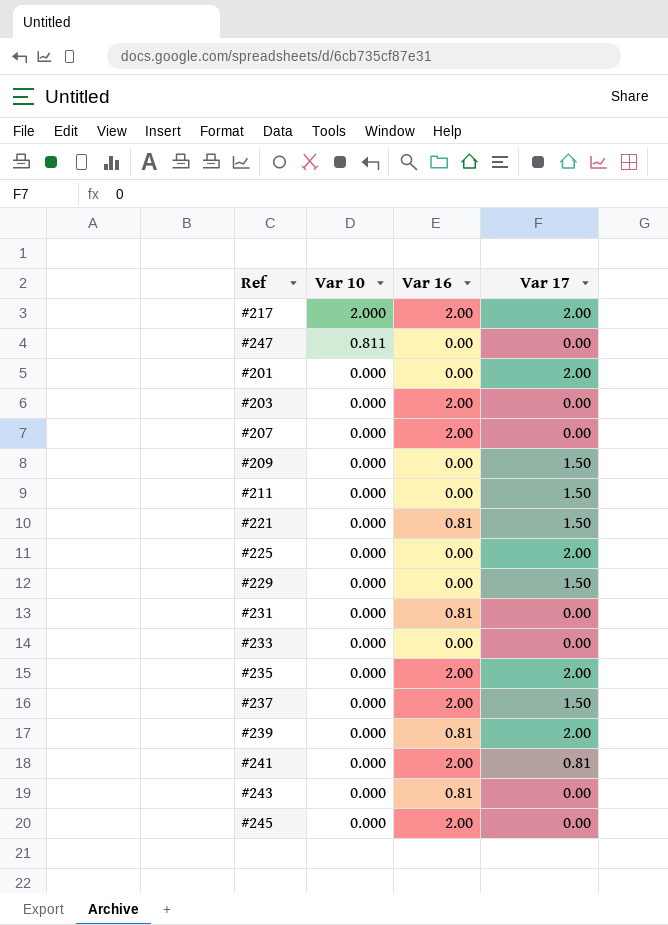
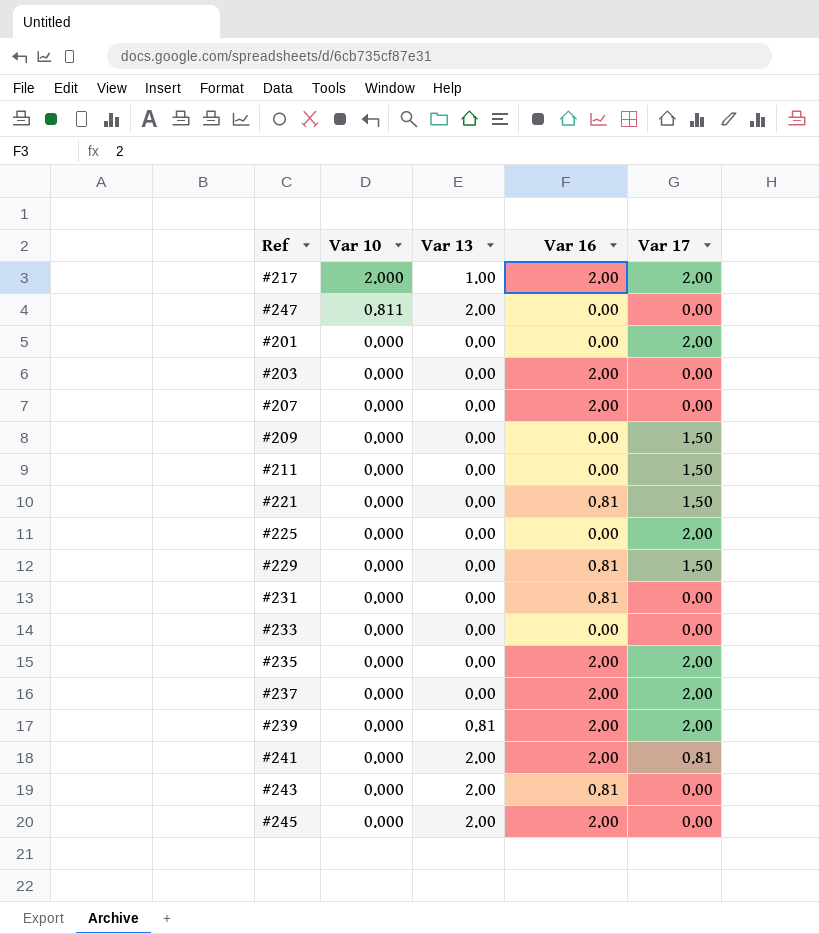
column Var 13 | position: none -> 3
#229 | Var 16: 0.00 -> 0.81
#237 | Var 17: 1.50 -> 2.00
#239 | Var 16: 0.81 -> 2.00

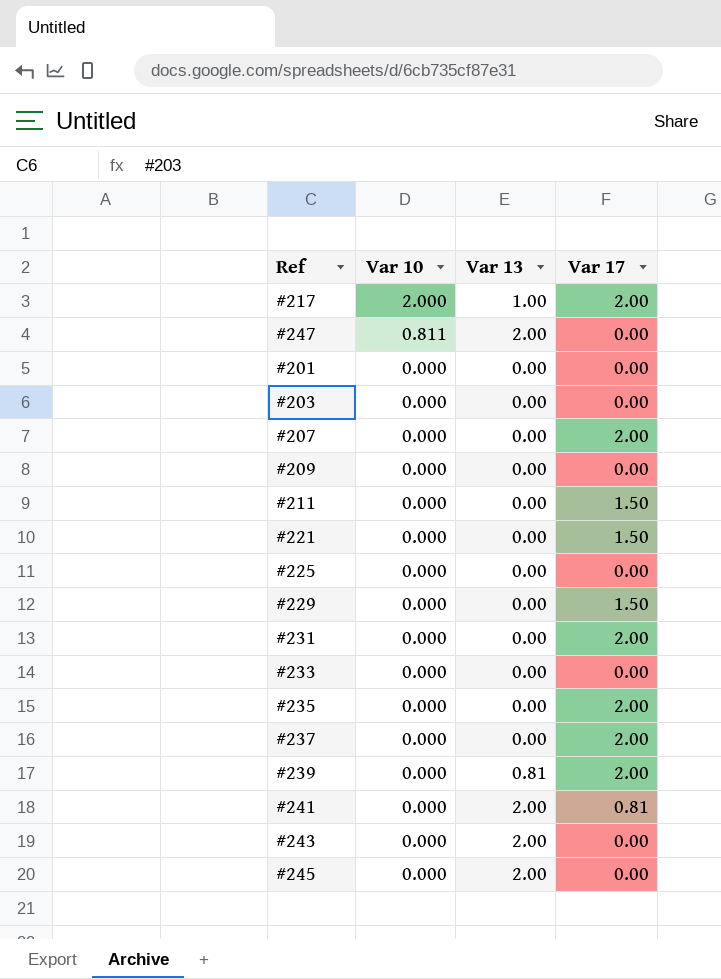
column Var 16 | position: 4 -> none
#201 | Var 17: 2.00 -> 0.00
#207 | Var 17: 0.00 -> 2.00
#209 | Var 17: 1.50 -> 0.00
#225 | Var 17: 2.00 -> 0.00
#231 | Var 17: 0.00 -> 2.00

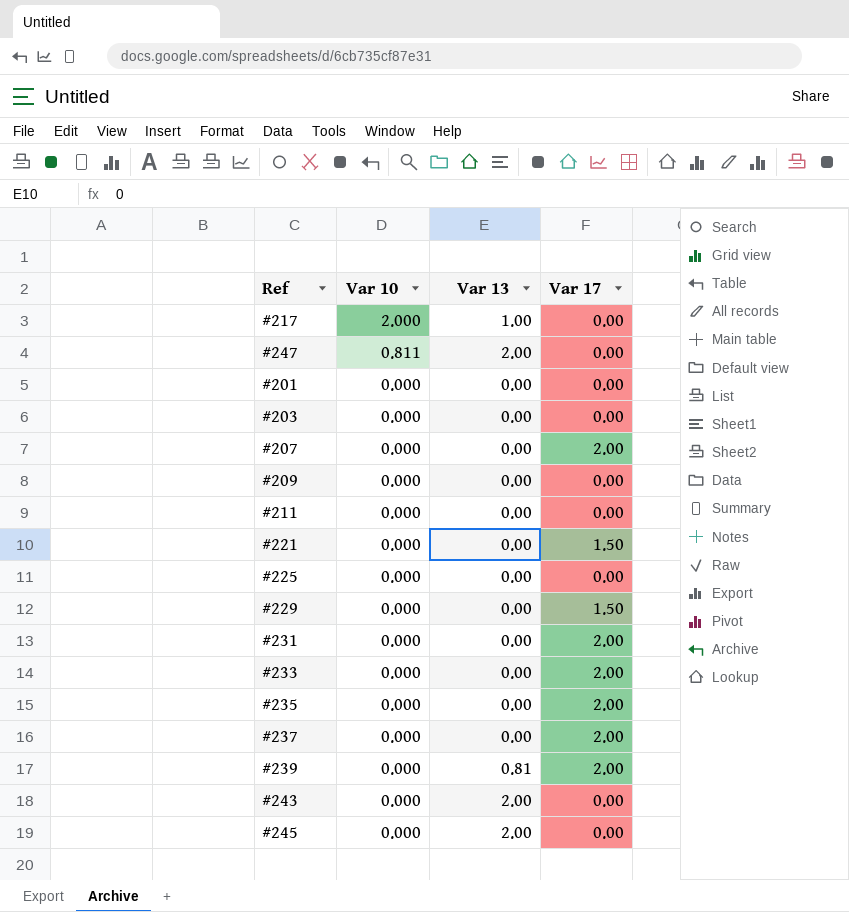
row #241: 0.000 | 2.00 | 0.81 -> none
#217 | Var 17: 2.00 -> 0.00
#211 | Var 17: 1.50 -> 0.00
#233 | Var 17: 0.00 -> 2.00

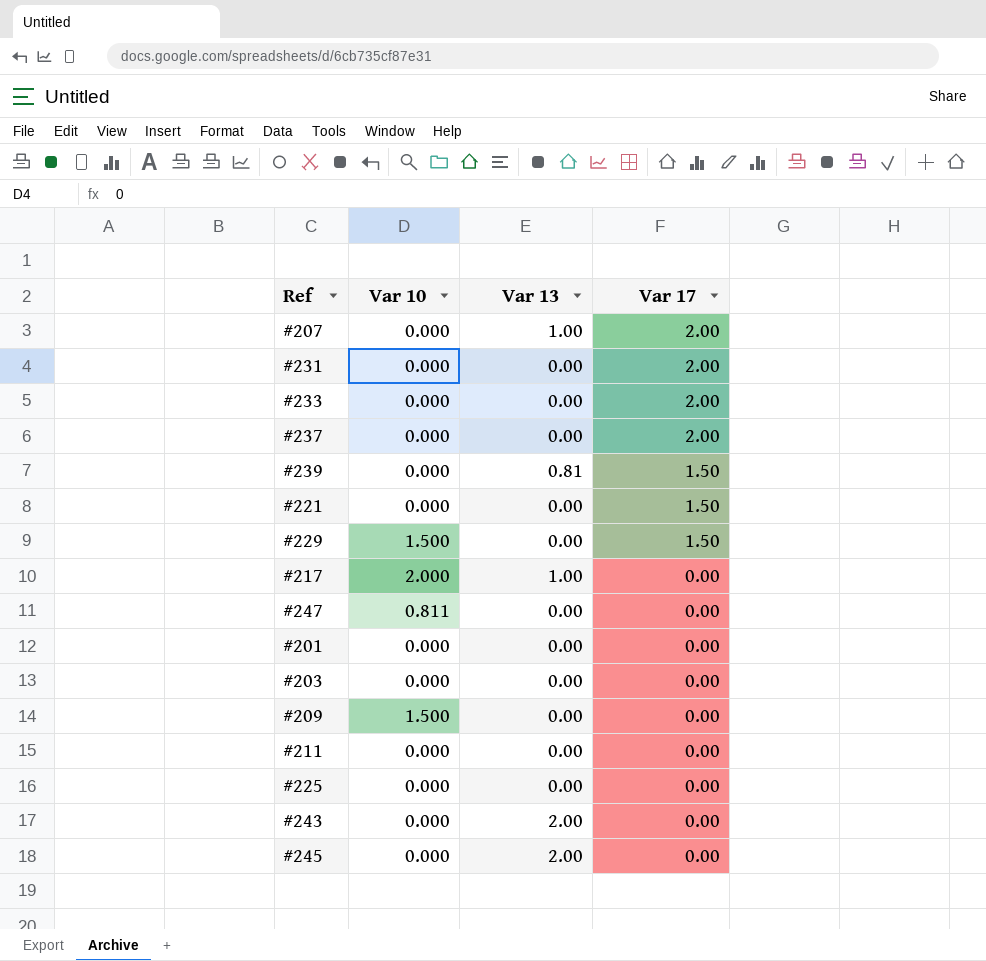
row order: Var 10 descending -> Var 17 descending
row #235: 0.000 | 0.00 | 2.00 -> none
#207 | Var 13: 0.00 -> 1.00
#239 | Var 17: 2.00 -> 1.50
#229 | Var 10: 0.000 -> 1.500
#247 | Var 13: 2.00 -> 0.00
#209 | Var 10: 0.000 -> 1.500

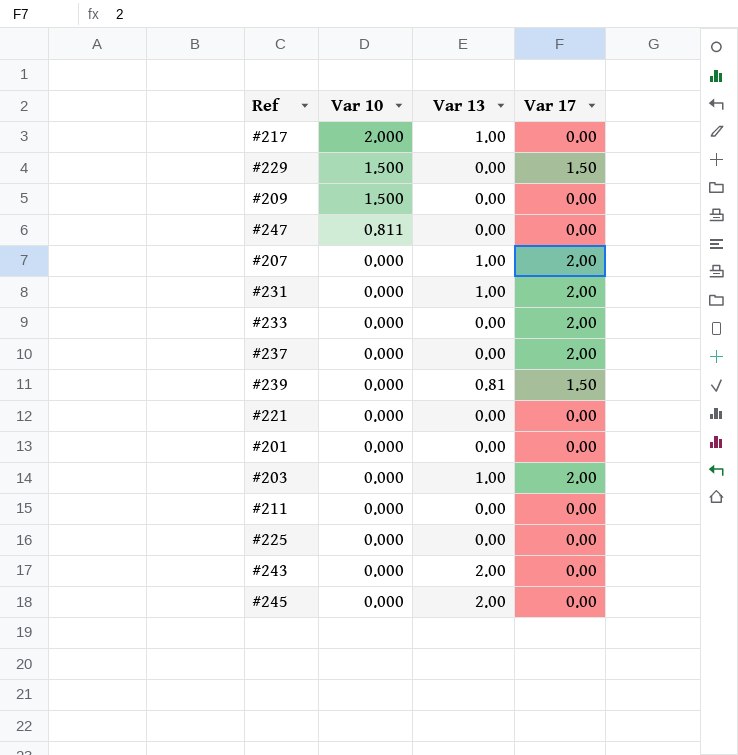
row order: Var 17 descending -> Var 10 descending
#231 | Var 13: 0.00 -> 1.00
#221 | Var 17: 1.50 -> 0.00
#203 | Var 13: 0.00 -> 1.00
#203 | Var 17: 0.00 -> 2.00

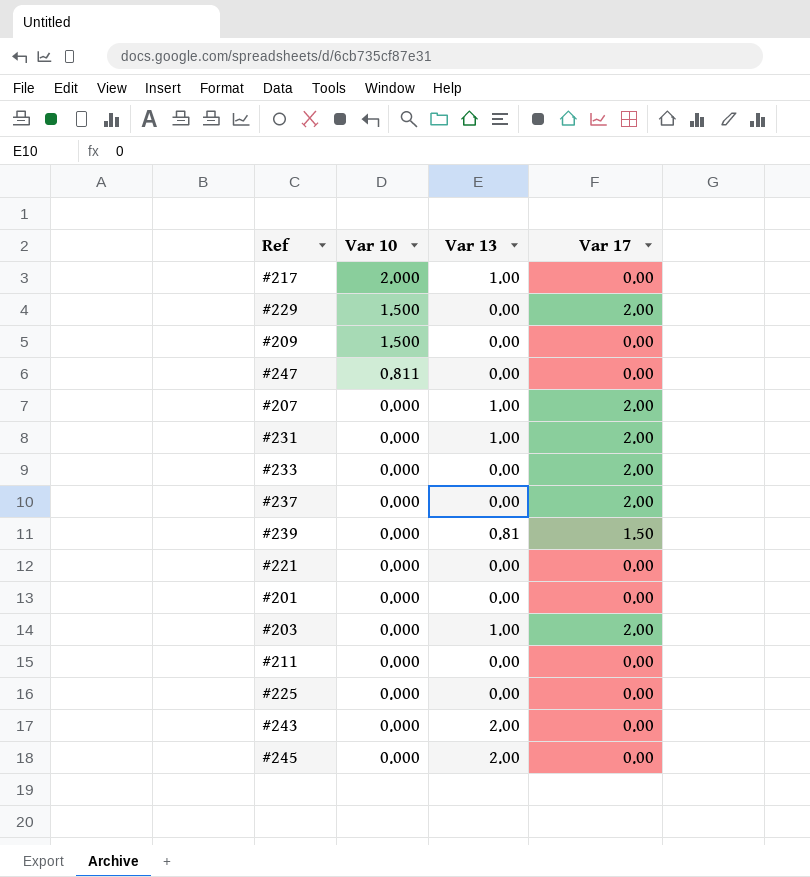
#229 | Var 17: 1.50 -> 2.00

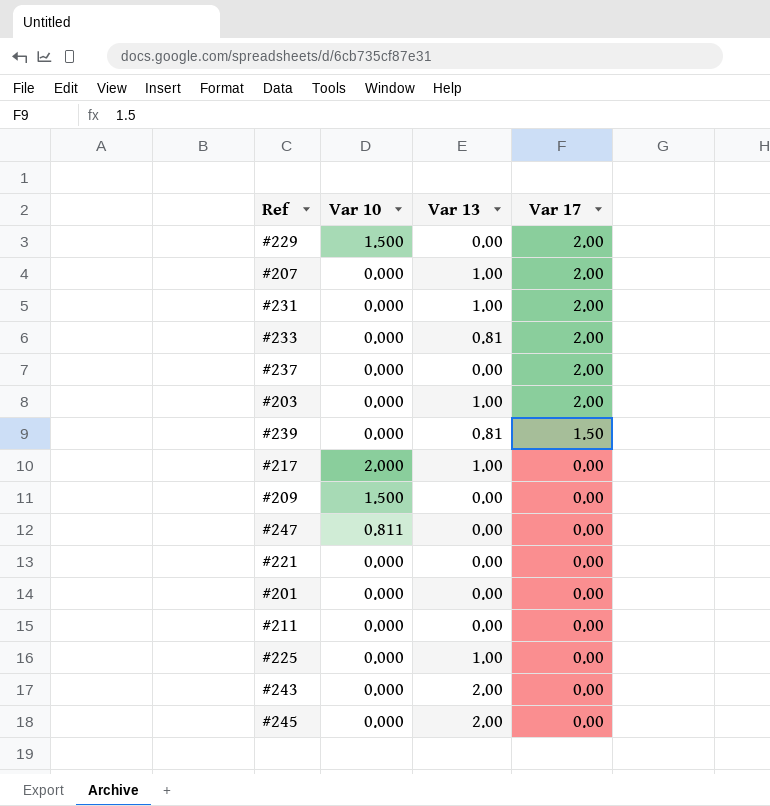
row order: Var 10 descending -> Var 17 descending
#233 | Var 13: 0.00 -> 0.81
#225 | Var 13: 0.00 -> 1.00

